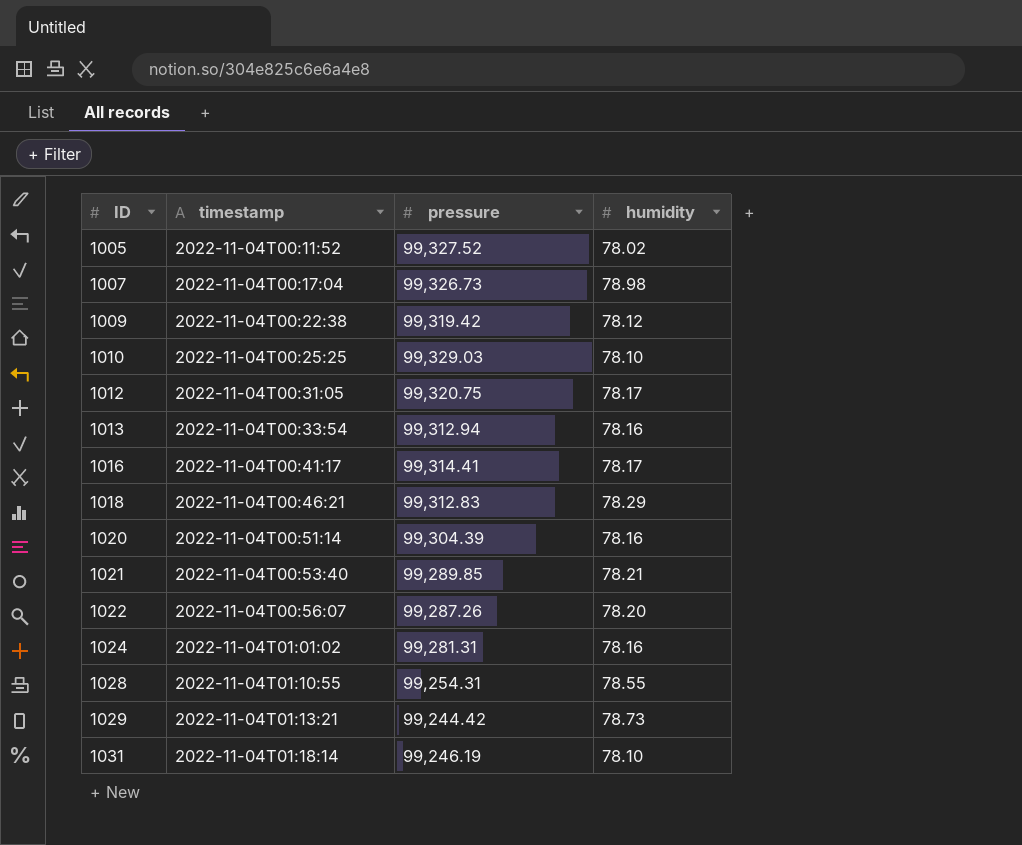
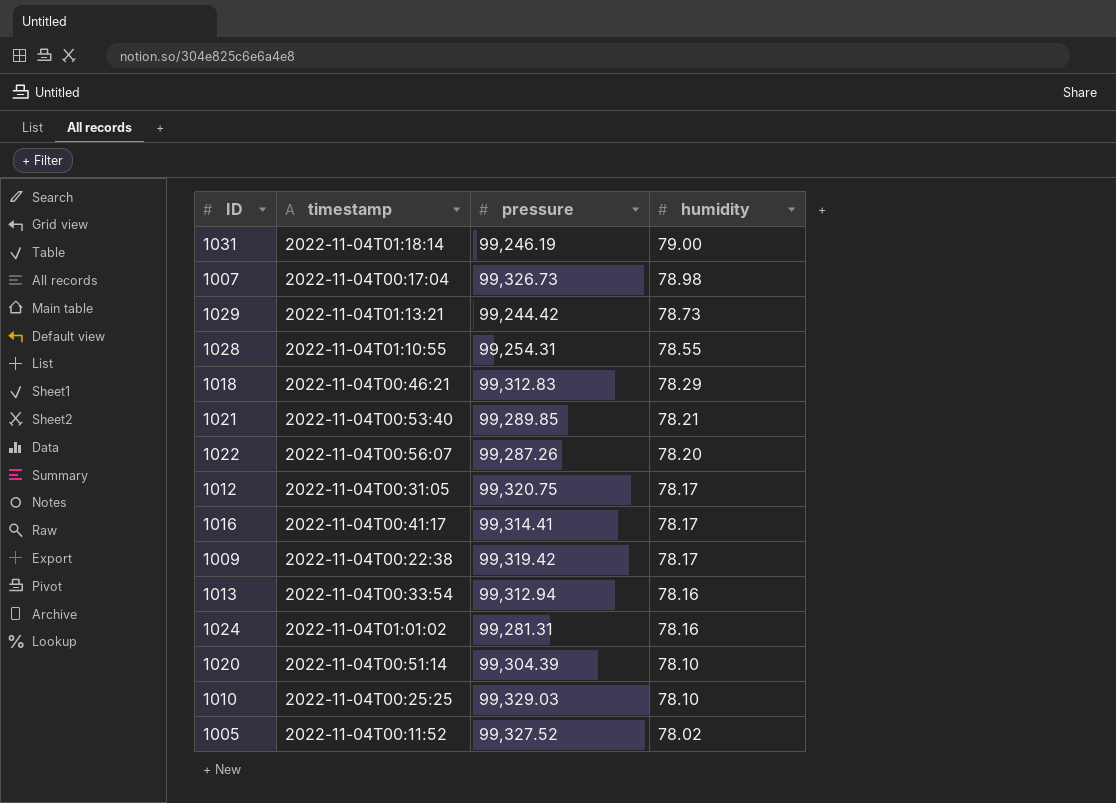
row order: ID ascending -> humidity descending
1031 | humidity: 78.10 -> 79.00
1009 | humidity: 78.12 -> 78.17
1020 | humidity: 78.16 -> 78.10

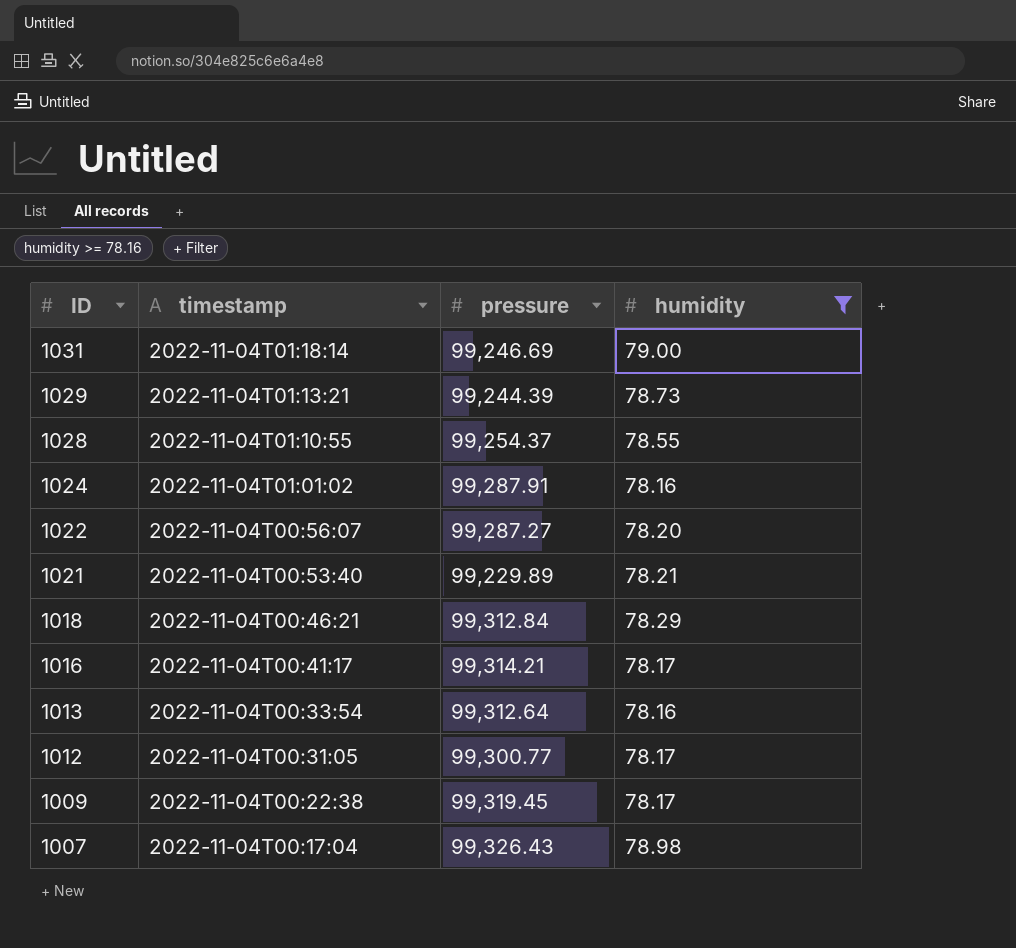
filter: none -> humidity >= 78.16
row order: humidity descending -> ID descending
1031 | pressure: 99,246.19 -> 99,246.69
1029 | pressure: 99,244.42 -> 99,244.39
1028 | pressure: 99,254.31 -> 99,254.37
1024 | pressure: 99,281.31 -> 99,287.91
1022 | pressure: 99,287.26 -> 99,287.27
1021 | pressure: 99,289.85 -> 99,229.89
1018 | pressure: 99,312.83 -> 99,312.84
1016 | pressure: 99,314.41 -> 99,314.21
1013 | pressure: 99,312.94 -> 99,312.64
1012 | pressure: 99,320.75 -> 99,300.77
1009 | pressure: 99,319.42 -> 99,319.45
1007 | pressure: 99,326.73 -> 99,326.43

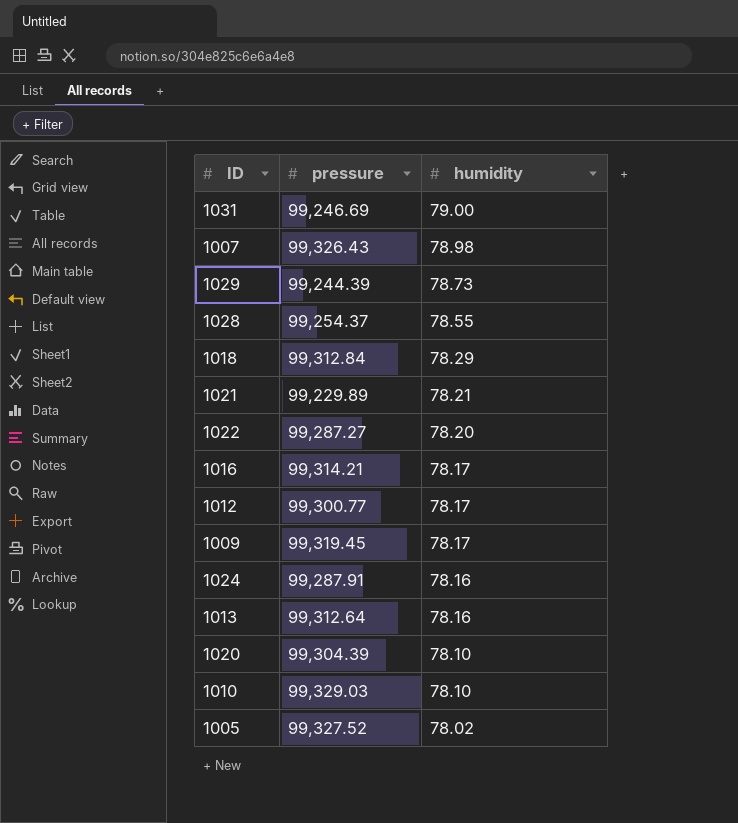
filter: humidity >= 78.16 -> none
row order: ID descending -> humidity descending
column timestamp | position: 2 -> none

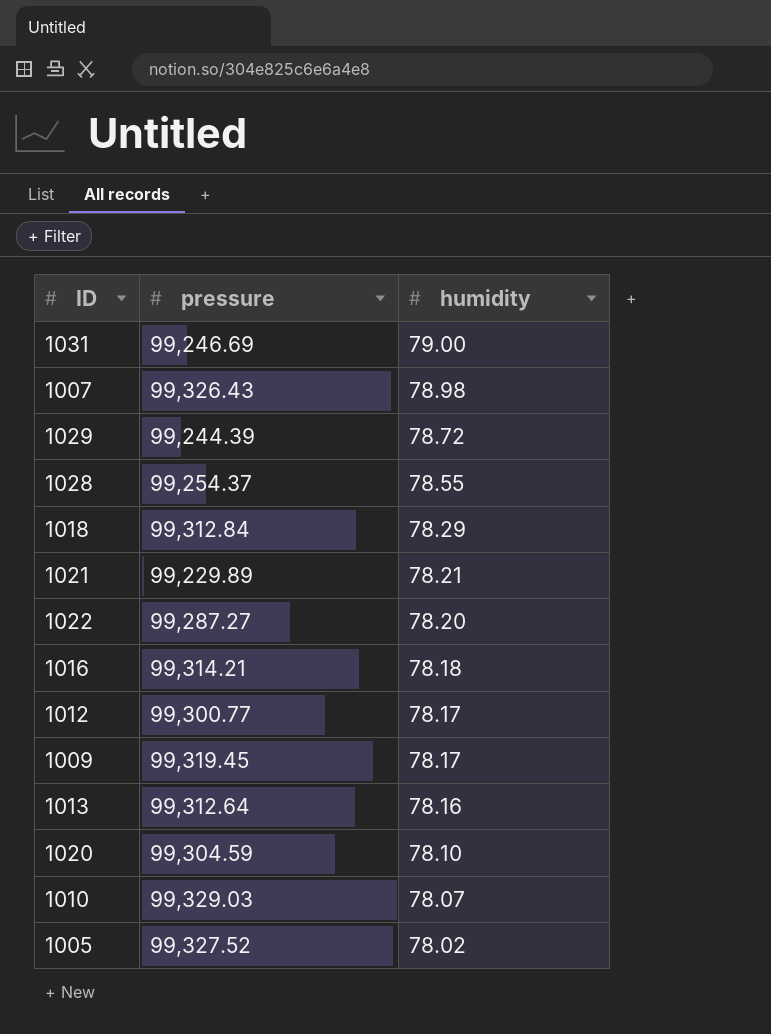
row 1024: 99,287.91 | 78.16 -> none
1029 | humidity: 78.73 -> 78.72
1016 | humidity: 78.17 -> 78.18
1020 | pressure: 99,304.39 -> 99,304.59
1010 | humidity: 78.10 -> 78.07

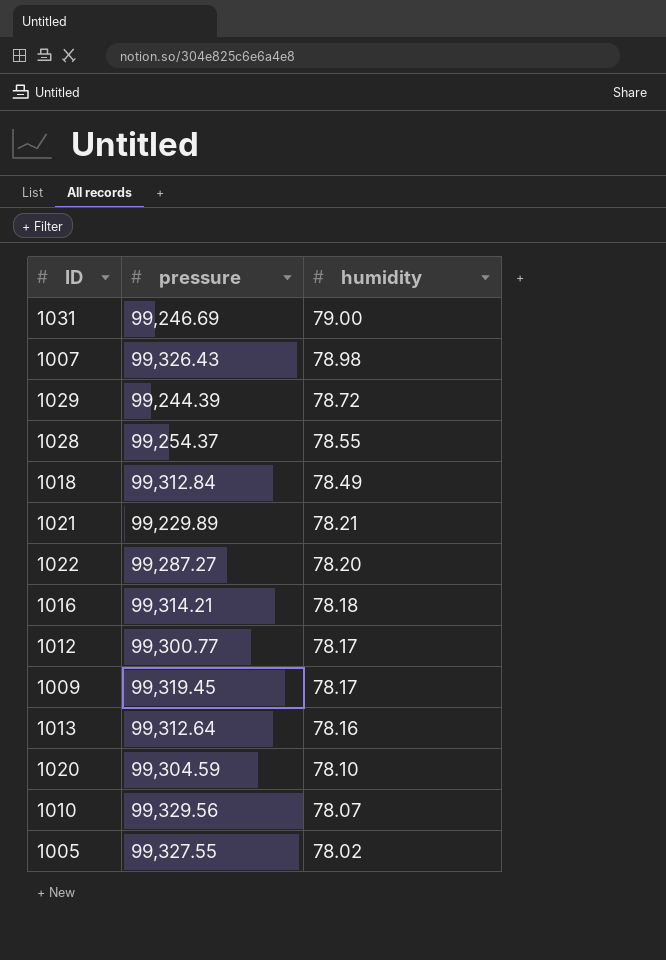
1018 | humidity: 78.29 -> 78.49
1010 | pressure: 99,329.03 -> 99,329.56
1005 | pressure: 99,327.52 -> 99,327.55

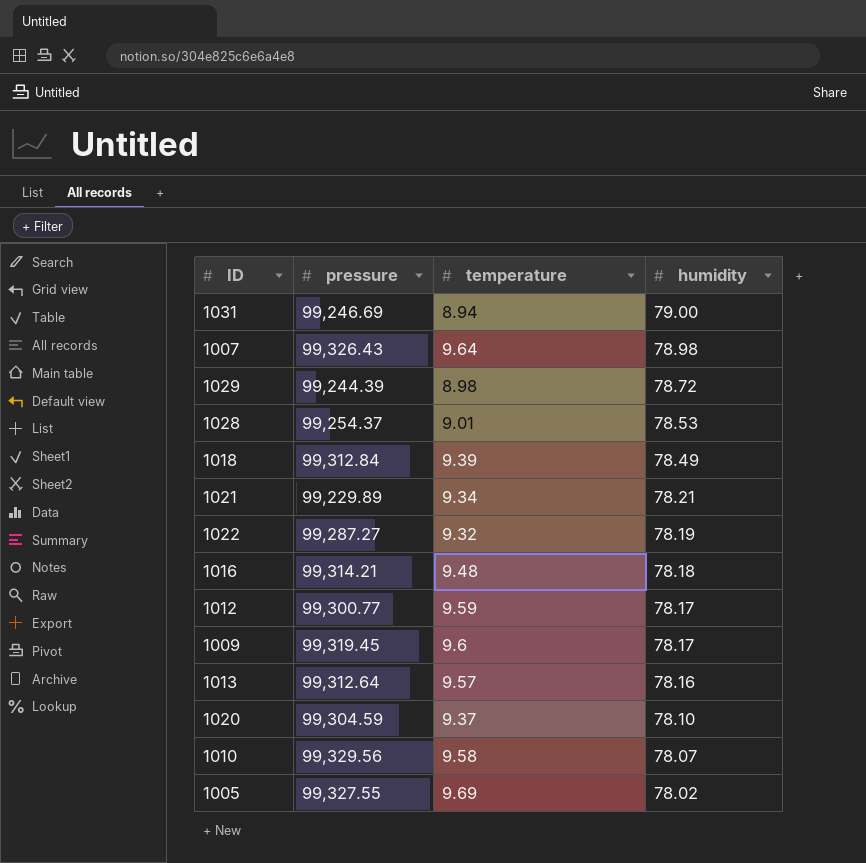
column temperature | position: none -> 3
1028 | humidity: 78.55 -> 78.53
1022 | humidity: 78.20 -> 78.19

